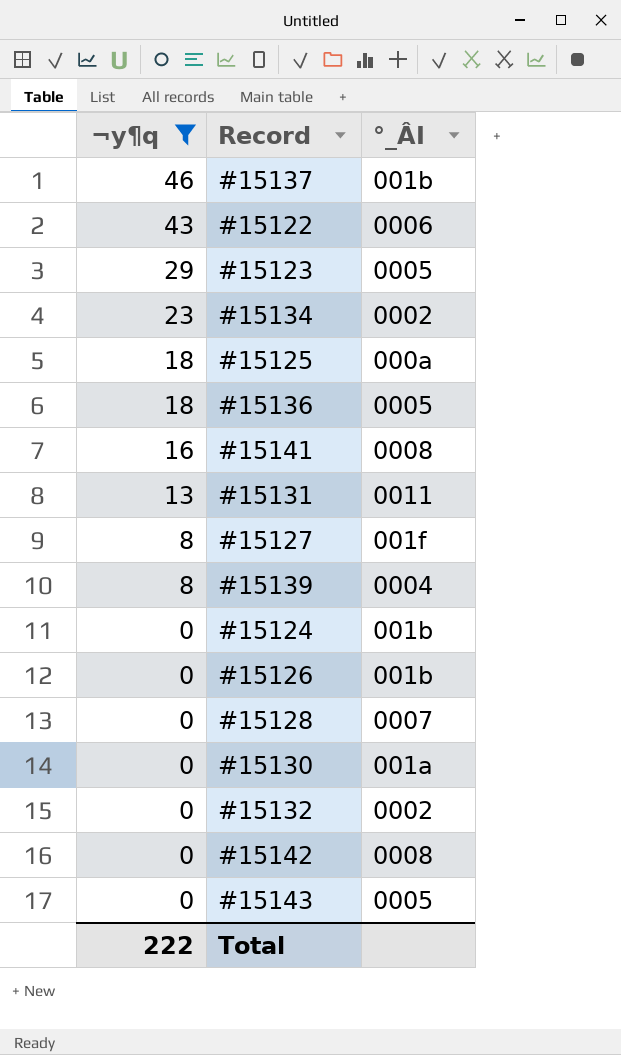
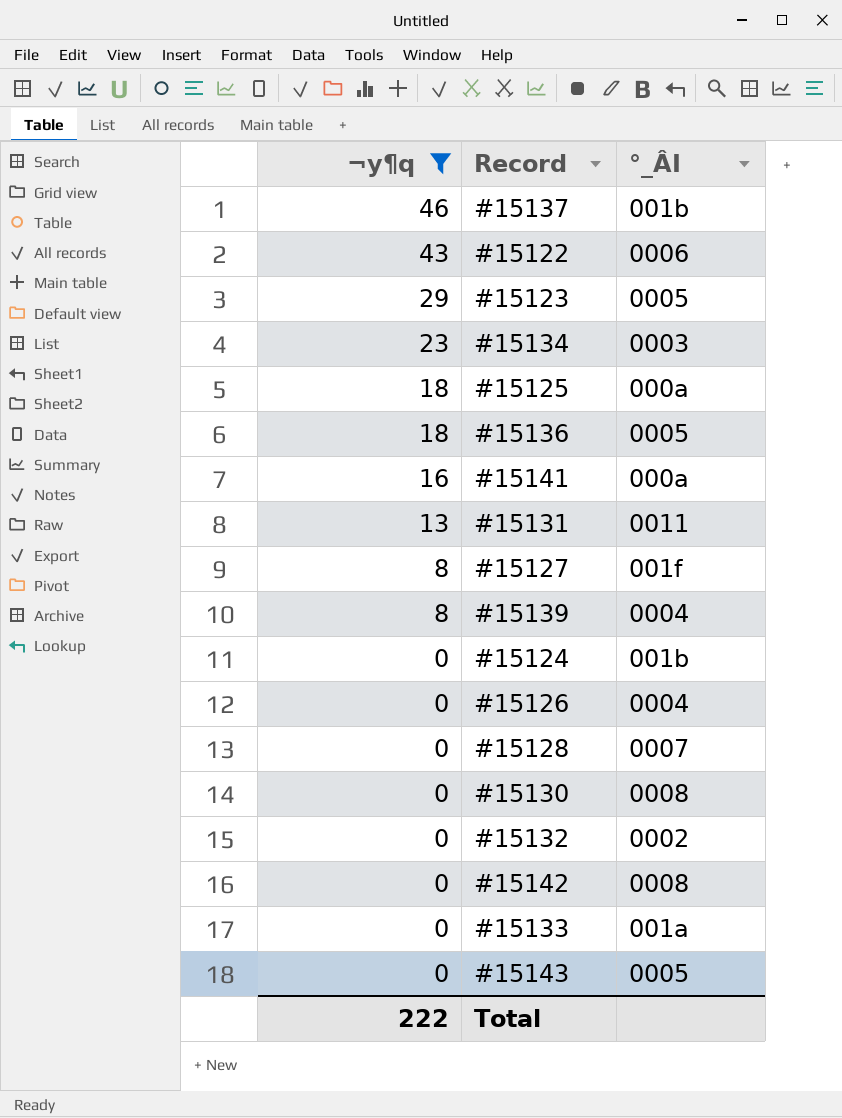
#15134 | °_ÂI: 0002 -> 0003
#15141 | °_ÂI: 0008 -> 000a
#15126 | °_ÂI: 001b -> 0004
#15130 | °_ÂI: 001a -> 0008
row #15133: none -> 0 | 001a

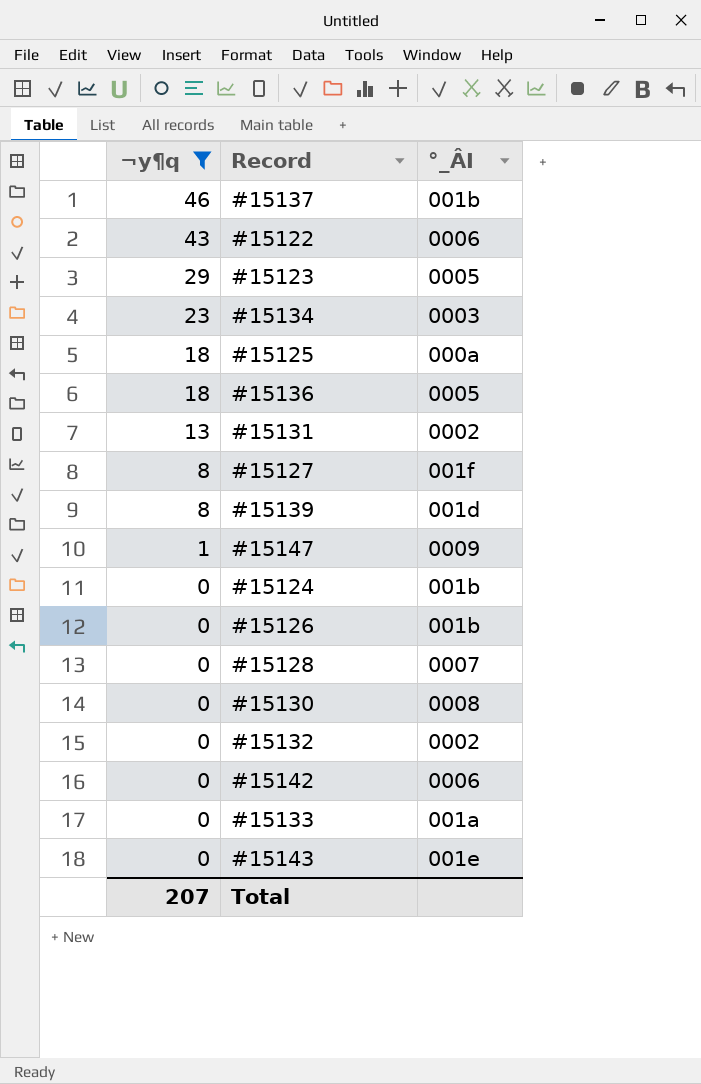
row #15141: 16 | 000a -> none
#15131 | °_ÂI: 0011 -> 0002
#15139 | °_ÂI: 0004 -> 001d
row #15147: none -> 1 | 0009
#15126 | °_ÂI: 0004 -> 001b
#15142 | °_ÂI: 0008 -> 0006
#15143 | °_ÂI: 0005 -> 001e
Total | ¬y¶q: 222 -> 207

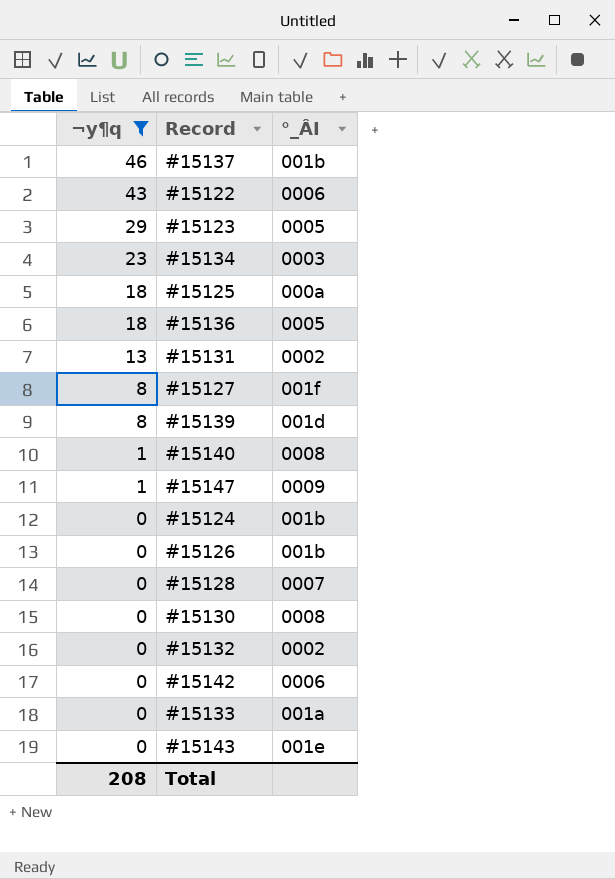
row #15140: none -> 1 | 0008
Total | ¬y¶q: 207 -> 208

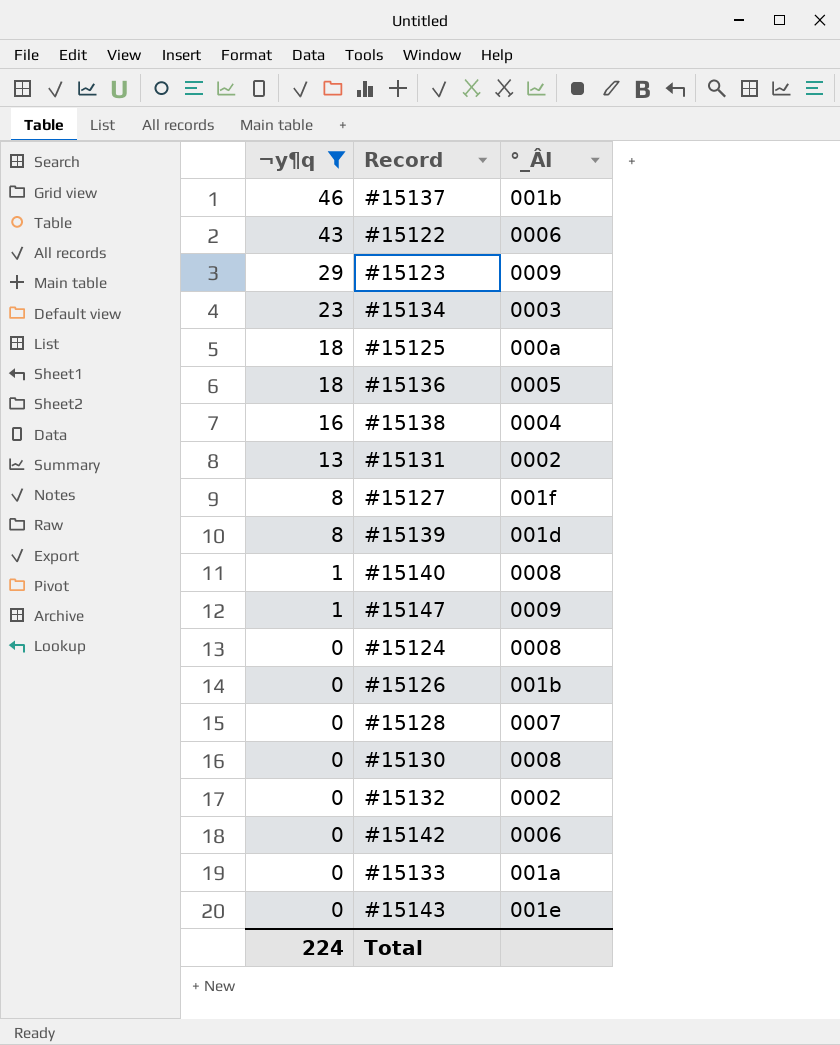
#15123 | °_ÂI: 0005 -> 0009
row #15138: none -> 16 | 0004
#15124 | °_ÂI: 001b -> 0008
Total | ¬y¶q: 208 -> 224

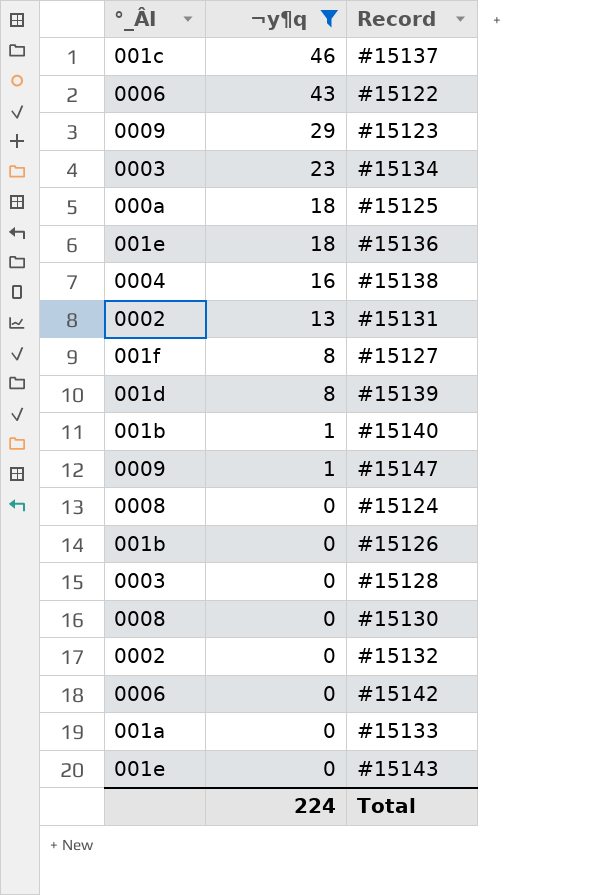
column °_ÂI | position: 3 -> 1
#15137 | °_ÂI: 001b -> 001c
#15136 | °_ÂI: 0005 -> 001e
#15140 | °_ÂI: 0008 -> 001b
#15128 | °_ÂI: 0007 -> 0003

